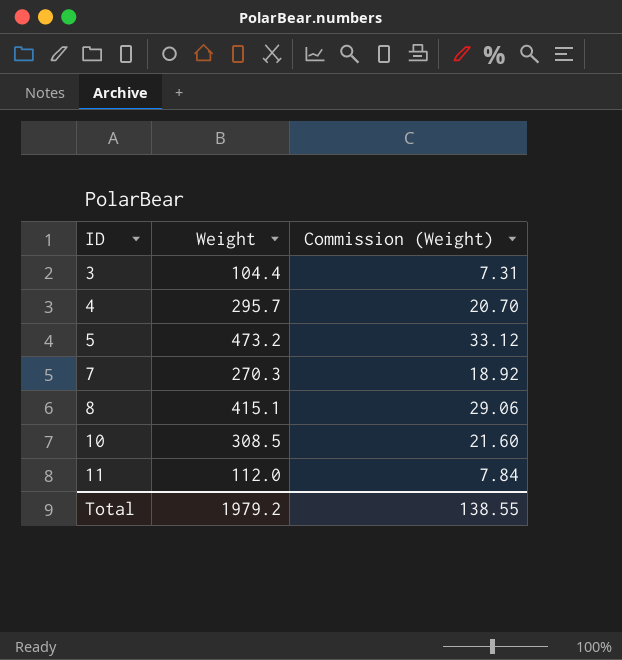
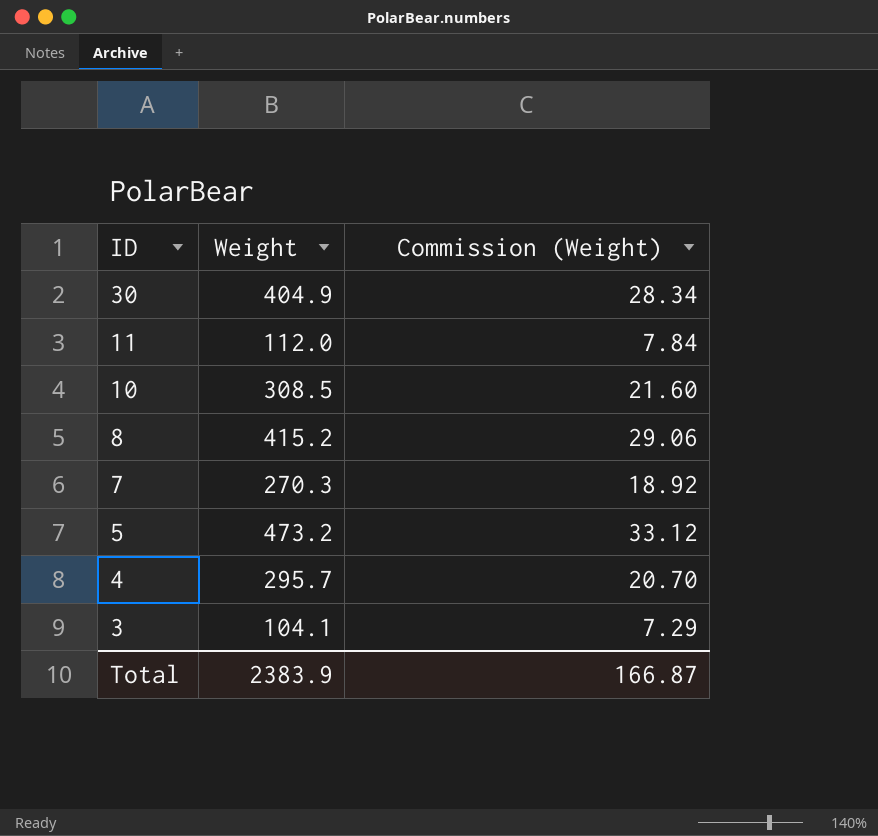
row order: ID ascending -> ID descending
row 30: none -> 404.9 | 28.34
8 | Weight: 415.1 -> 415.2
3 | Weight: 104.4 -> 104.1
3 | Commission (Weight): 7.31 -> 7.29
Total | Weight: 1979.2 -> 2383.9
Total | Commission (Weight): 138.55 -> 166.87

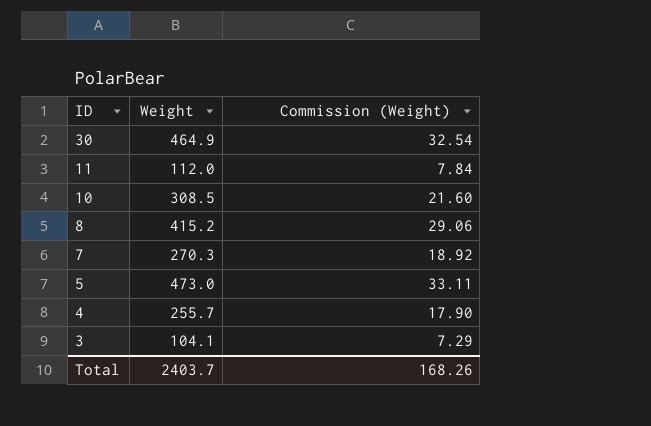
30 | Weight: 404.9 -> 464.9
30 | Commission (Weight): 28.34 -> 32.54
5 | Weight: 473.2 -> 473.0
5 | Commission (Weight): 33.12 -> 33.11
4 | Weight: 295.7 -> 255.7
4 | Commission (Weight): 20.70 -> 17.90
Total | Weight: 2383.9 -> 2403.7
Total | Commission (Weight): 166.87 -> 168.26

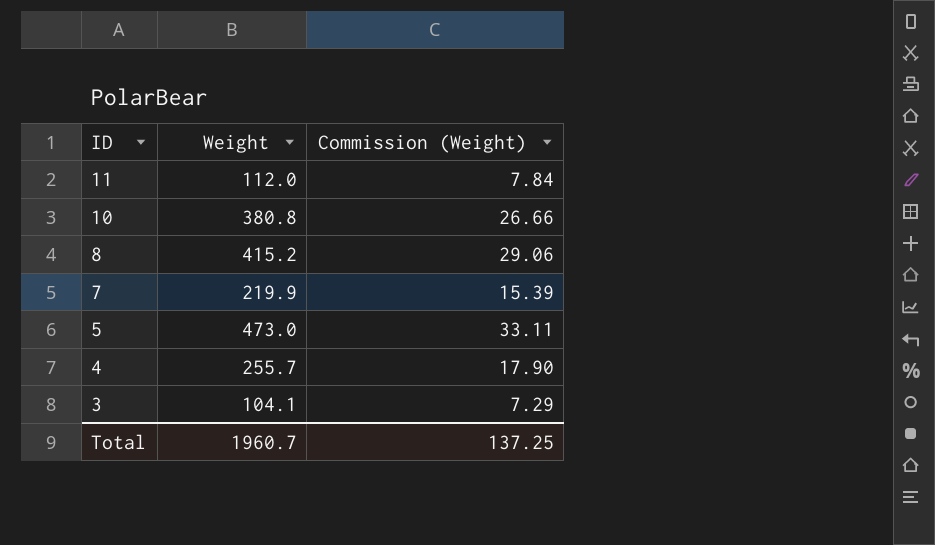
row 30: 464.9 | 32.54 -> none
10 | Weight: 308.5 -> 380.8
10 | Commission (Weight): 21.60 -> 26.66
7 | Weight: 270.3 -> 219.9
7 | Commission (Weight): 18.92 -> 15.39
Total | Weight: 2403.7 -> 1960.7
Total | Commission (Weight): 168.26 -> 137.25

